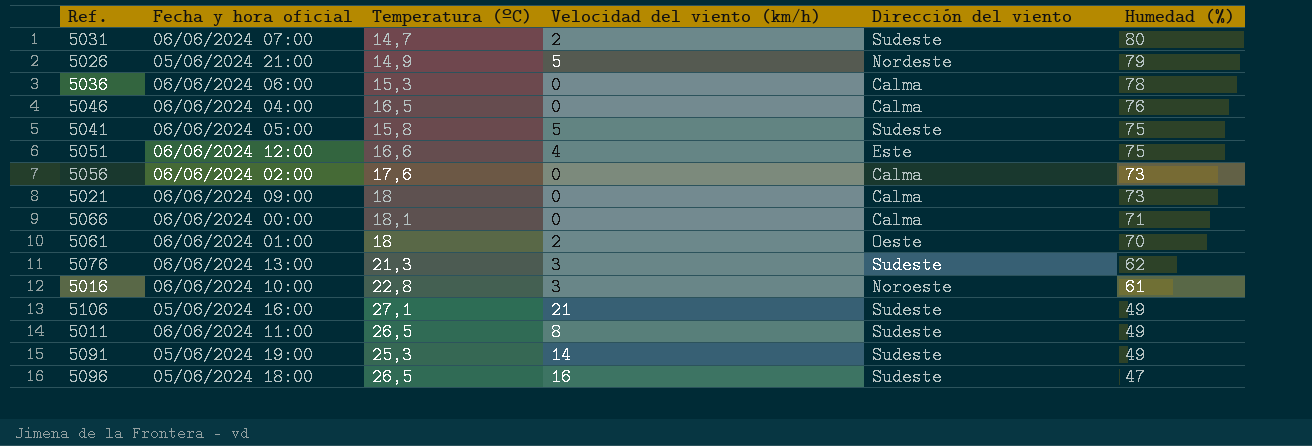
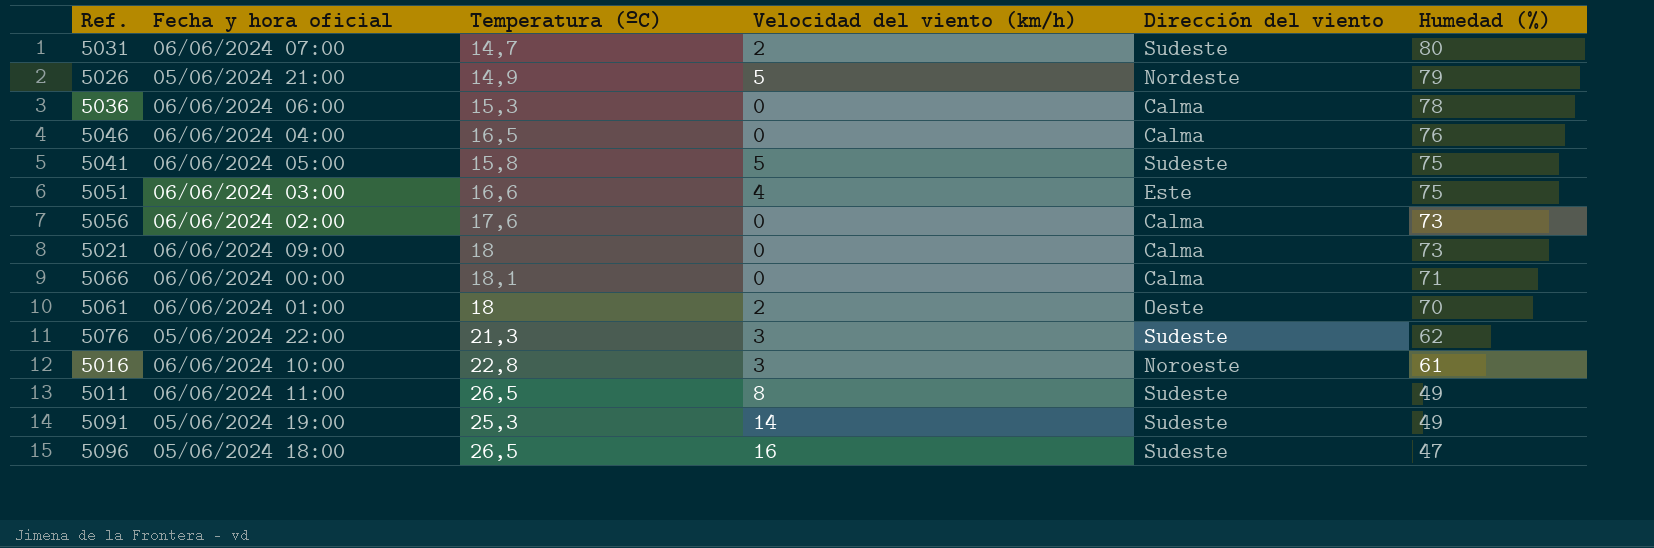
row 5106: 05/06/2024 16:00 | 27,1 | 21 | Sudeste | 49 -> none
5051 | Fecha y hora oficial: 06/06/2024 12:00 -> 06/06/2024 03:00
5076 | Fecha y hora oficial: 06/06/2024 13:00 -> 05/06/2024 22:00

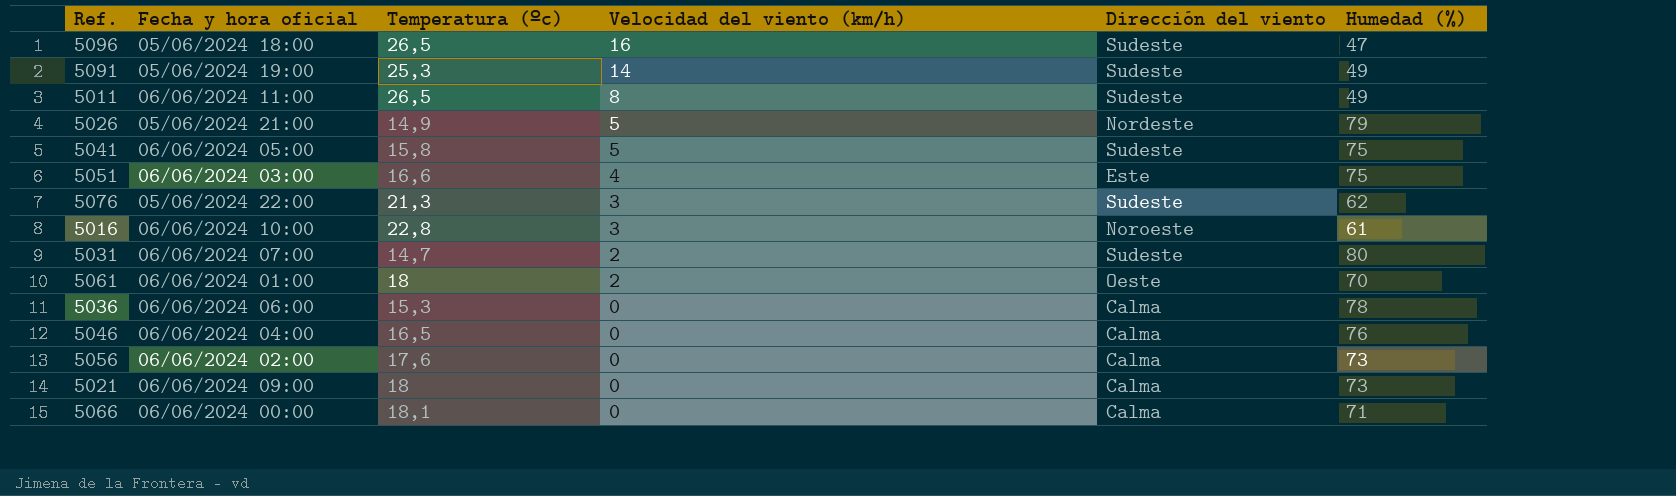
row order: Humedad (%) descending -> Velocidad del viento (km/h) descending
column name: Temperatura (ºC) -> Temperatura (ºc)

